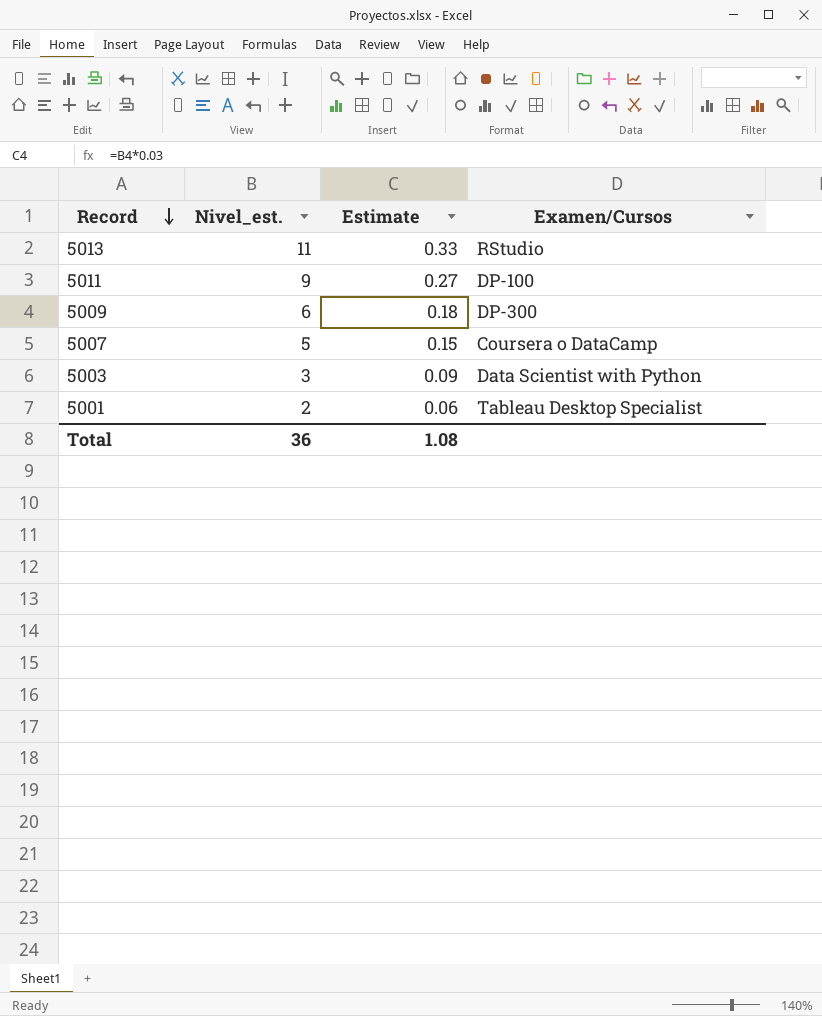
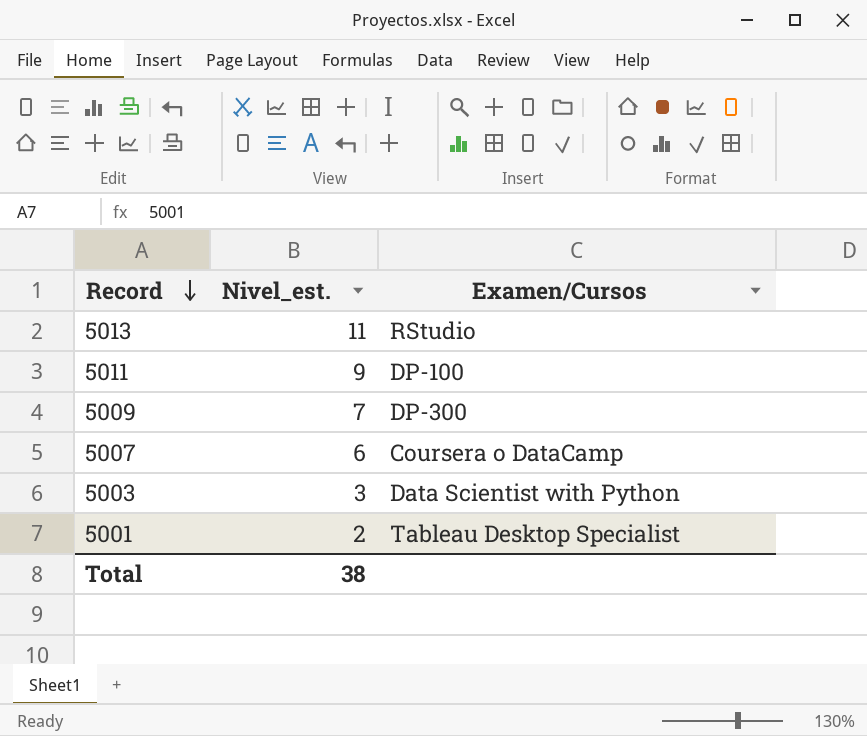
column Estimate | formula: [Nivel_est.] * 0.03 -> none
5009 | Nivel_est.: 6 -> 7
5007 | Nivel_est.: 5 -> 6
Total | Nivel_est.: 36 -> 38

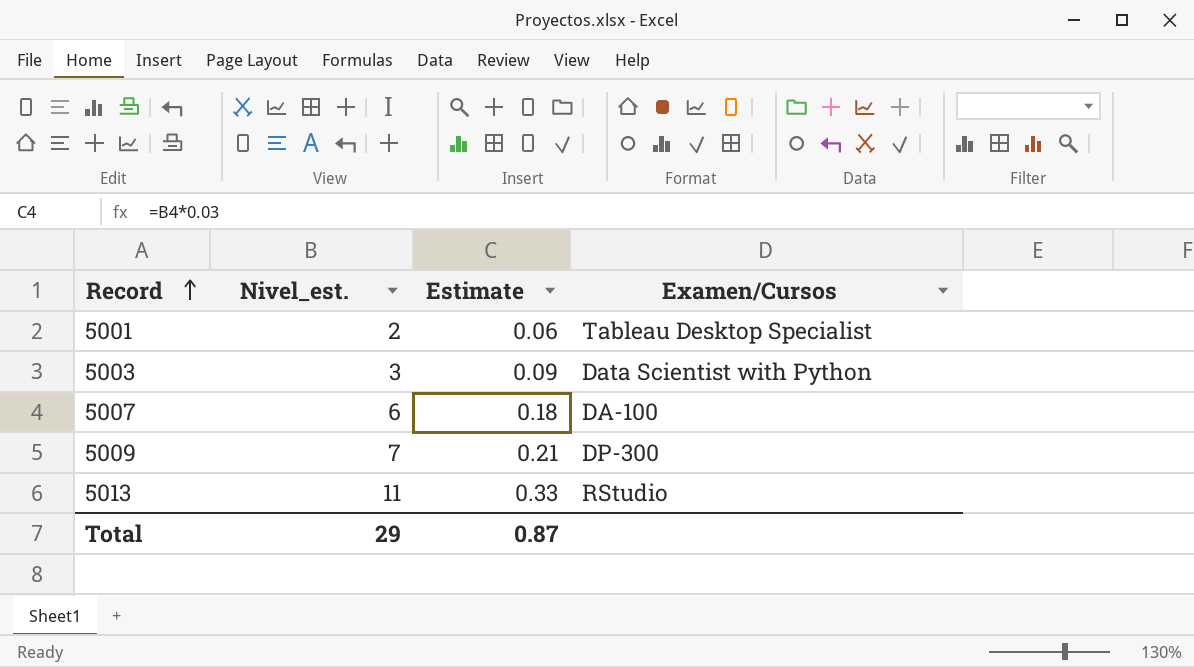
row order: Record descending -> Record ascending
column Estimate | formula: none -> [Nivel_est.] * 0.03
row 5011: 9 | DP-100 -> none
5007 | Examen/Cursos: Coursera o DataCamp -> DA-100
Total | Nivel_est.: 38 -> 29

